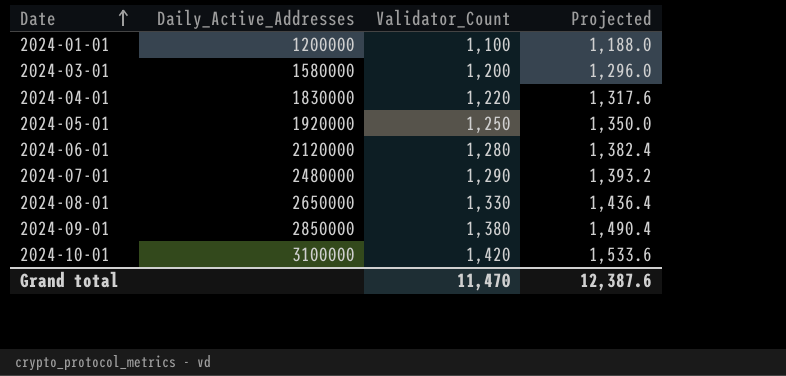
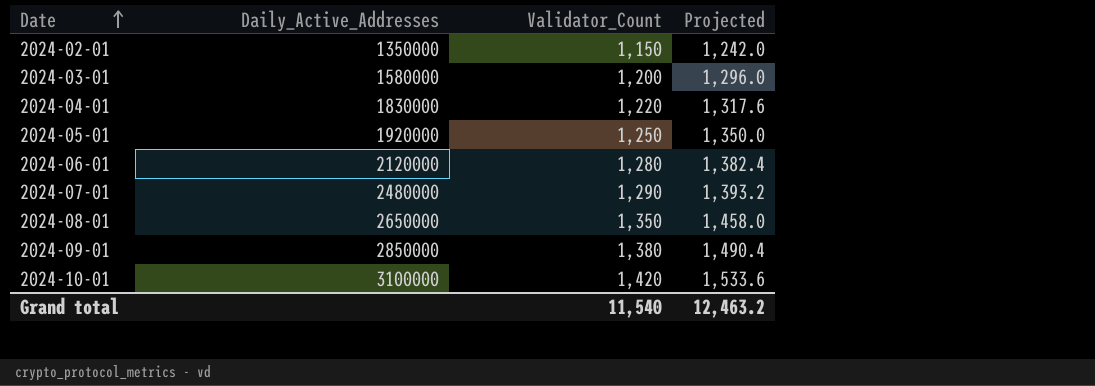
row 2024-01-01: 1200000 | 1,100 | 1,188.0 -> none
row 2024-02-01: none -> 1350000 | 1,150 | 1,242.0
2024-08-01 | Validator_Count: 1,330 -> 1,350
2024-08-01 | Projected: 1,436.4 -> 1,458.0
Grand total | Validator_Count: 11,470 -> 11,540
Grand total | Projected: 12,387.6 -> 12,463.2

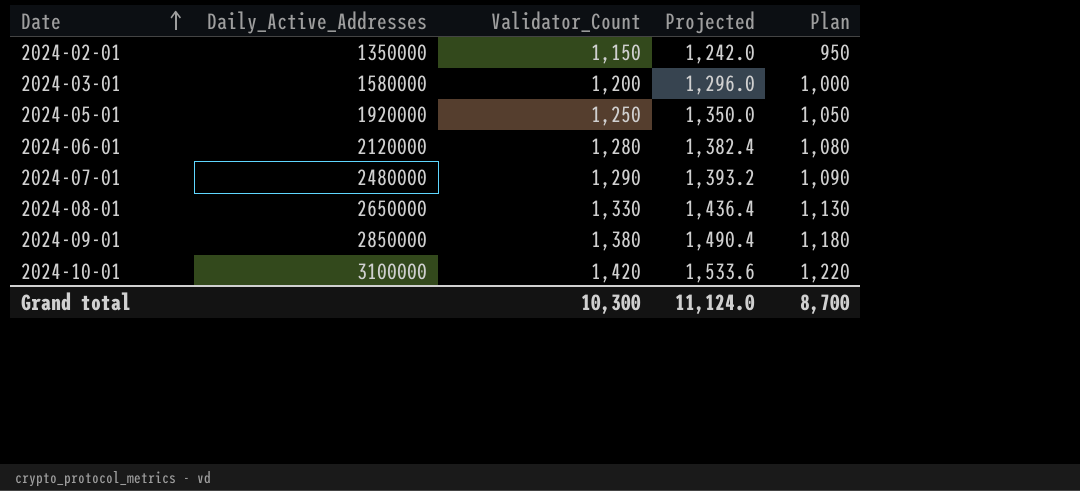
column Plan | formula: none -> [Validator_Count] - 200
row 2024-04-01: 1830000 | 1,220 | 1,317.6 -> none
2024-08-01 | Validator_Count: 1,350 -> 1,330
2024-08-01 | Projected: 1,458.0 -> 1,436.4
Grand total | Validator_Count: 11,540 -> 10,300
Grand total | Projected: 12,463.2 -> 11,124.0

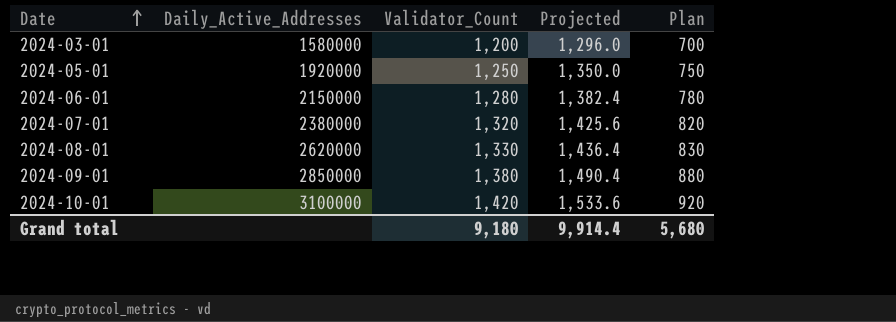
column Plan | formula: [Validator_Count] - 200 -> [Validator_Count] - 500
row 2024-02-01: 1350000 | 1,150 | 1,242.0 | 950 -> none
2024-06-01 | Daily_Active_Addresses: 2120000 -> 2150000
2024-07-01 | Daily_Active_Addresses: 2480000 -> 2380000
2024-07-01 | Validator_Count: 1,290 -> 1,320
2024-07-01 | Projected: 1,393.2 -> 1,425.6
2024-08-01 | Daily_Active_Addresses: 2650000 -> 2620000
Grand total | Validator_Count: 10,300 -> 9,180
Grand total | Projected: 11,124.0 -> 9,914.4
Grand total | Plan: 8,700 -> 5,680

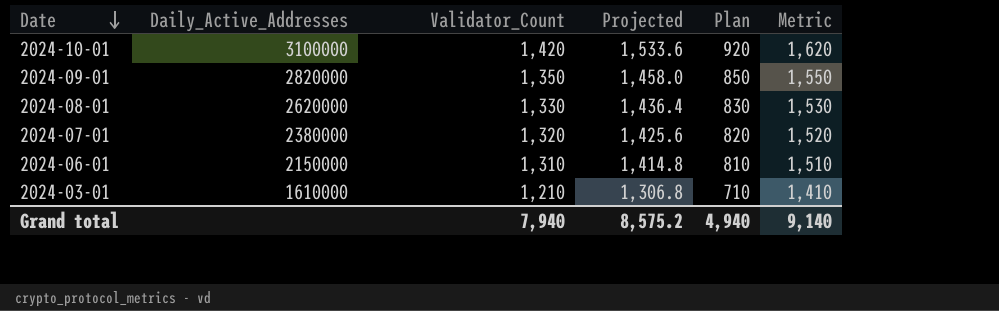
row order: Date ascending -> Date descending
column Metric | formula: none -> [Validator_Count] + 200
row 2024-05-01: 1920000 | 1,250 | 1,350.0 | 750 -> none
2024-09-01 | Daily_Active_Addresses: 2850000 -> 2820000
2024-09-01 | Validator_Count: 1,380 -> 1,350
2024-09-01 | Projected: 1,490.4 -> 1,458.0
2024-09-01 | Plan: 880 -> 850
2024-06-01 | Validator_Count: 1,280 -> 1,310
2024-06-01 | Projected: 1,382.4 -> 1,414.8
2024-06-01 | Plan: 780 -> 810
2024-03-01 | Daily_Active_Addresses: 1580000 -> 1610000
2024-03-01 | Validator_Count: 1,200 -> 1,210
2024-03-01 | Projected: 1,296.0 -> 1,306.8
2024-03-01 | Plan: 700 -> 710
Grand total | Validator_Count: 9,180 -> 7,940
Grand total | Projected: 9,914.4 -> 8,575.2
Grand total | Plan: 5,680 -> 4,940

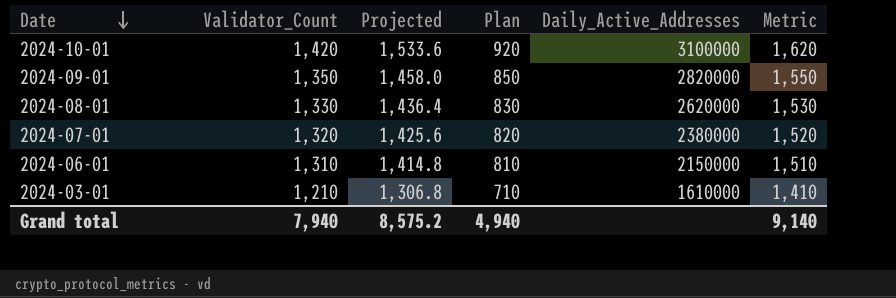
column Daily_Active_Addresses | position: 2 -> 5

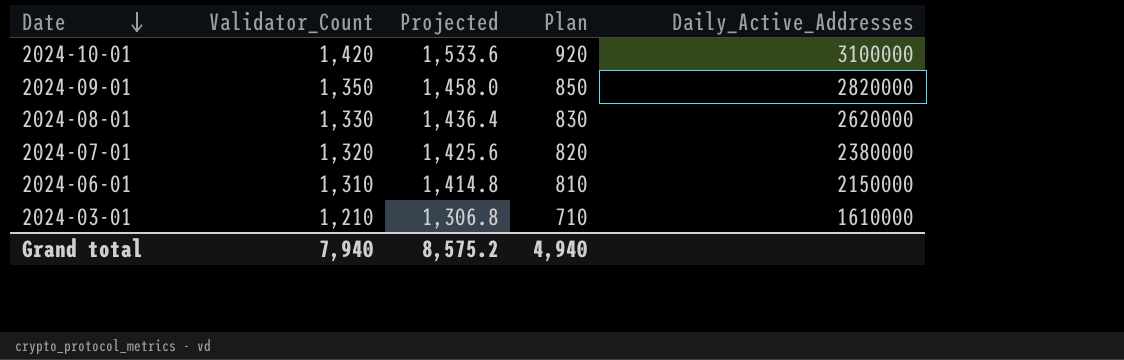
column Metric | formula: [Validator_Count] + 200 -> none

